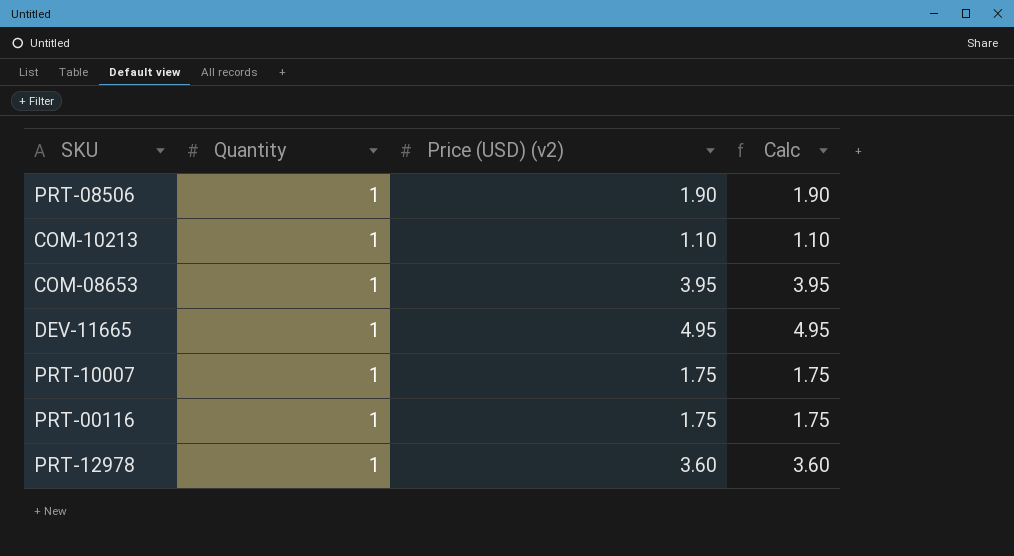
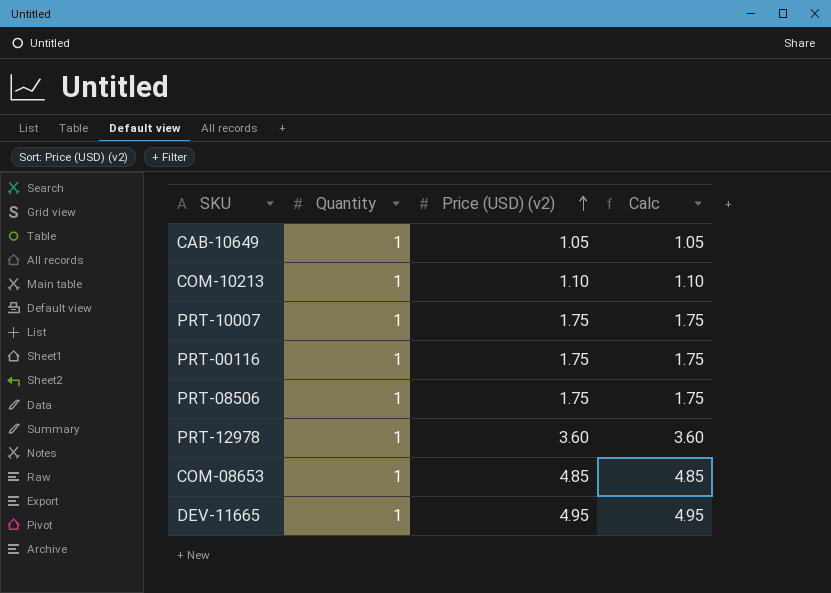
row order: none -> Price (USD) (v2) ascending
row CAB-10649: none -> 1 | 1.05 | 1.05
PRT-08506 | Price (USD) (v2): 1.90 -> 1.75
PRT-08506 | Calc: 1.90 -> 1.75
COM-08653 | Price (USD) (v2): 3.95 -> 4.85
COM-08653 | Calc: 3.95 -> 4.85

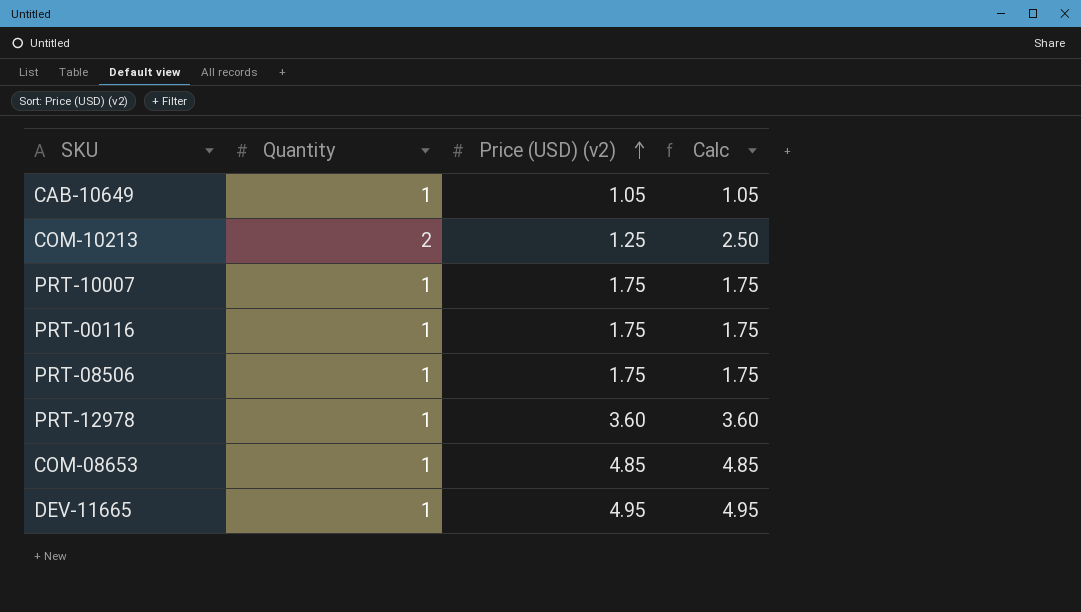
COM-10213 | Quantity: 1 -> 2
COM-10213 | Price (USD) (v2): 1.10 -> 1.25
COM-10213 | Calc: 1.10 -> 2.50

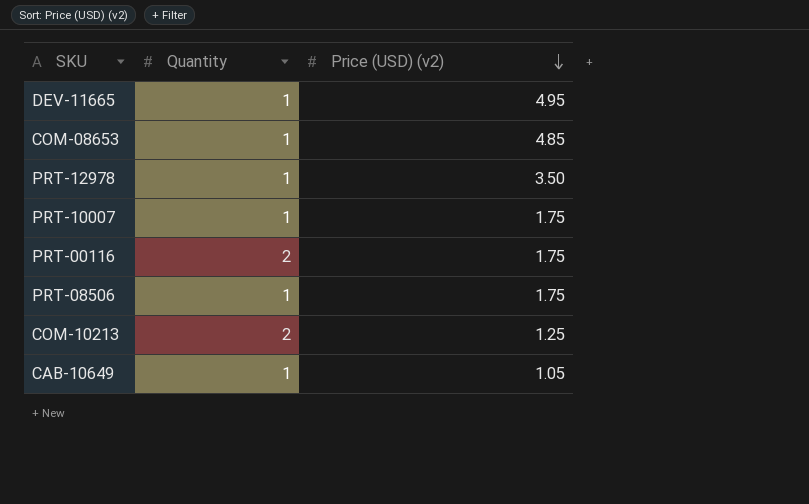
row order: Price (USD) (v2) ascending -> Price (USD) (v2) descending
column Calc | formula: [Quantity] * [Price (USD) (v2)] -> none
PRT-12978 | Price (USD) (v2): 3.60 -> 3.50
PRT-00116 | Quantity: 1 -> 2

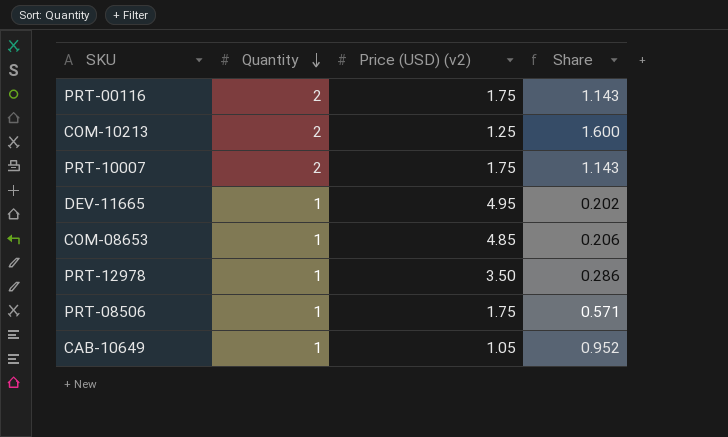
row order: Price (USD) (v2) descending -> Quantity descending
column Share | formula: none -> [Quantity] / [Price (USD) (v2)]
PRT-10007 | Quantity: 1 -> 2

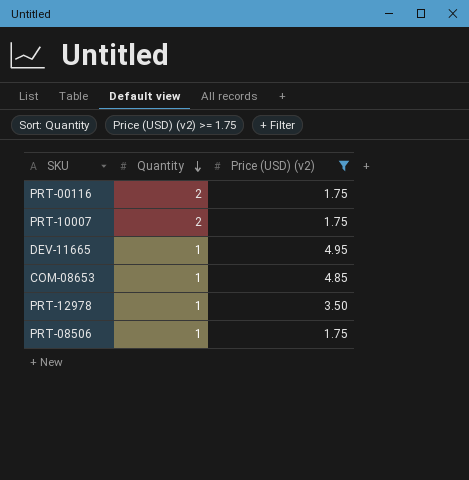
filter: none -> Price (USD) (v2) >= 1.75
column Share | formula: [Quantity] / [Price (USD) (v2)] -> none

